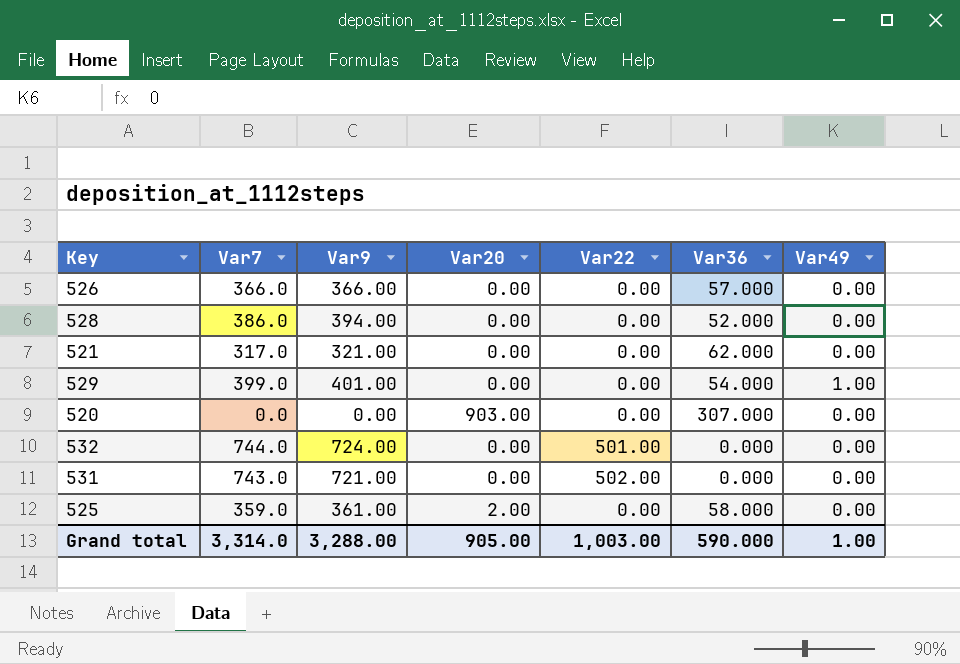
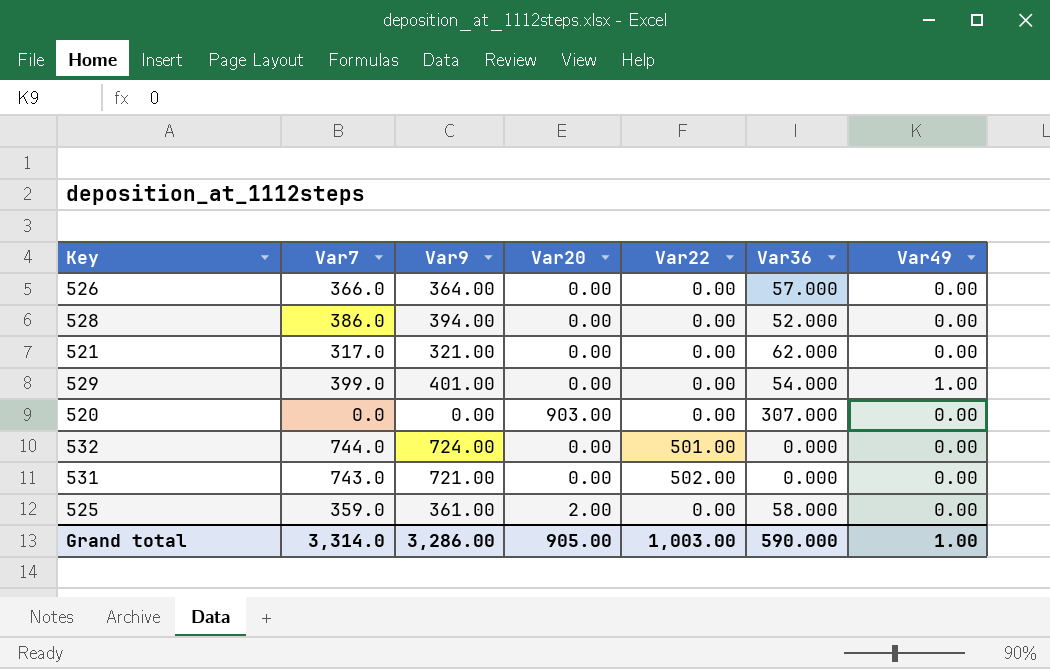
526 | Var9: 366.00 -> 364.00
Grand total | Var9: 3,288.00 -> 3,286.00

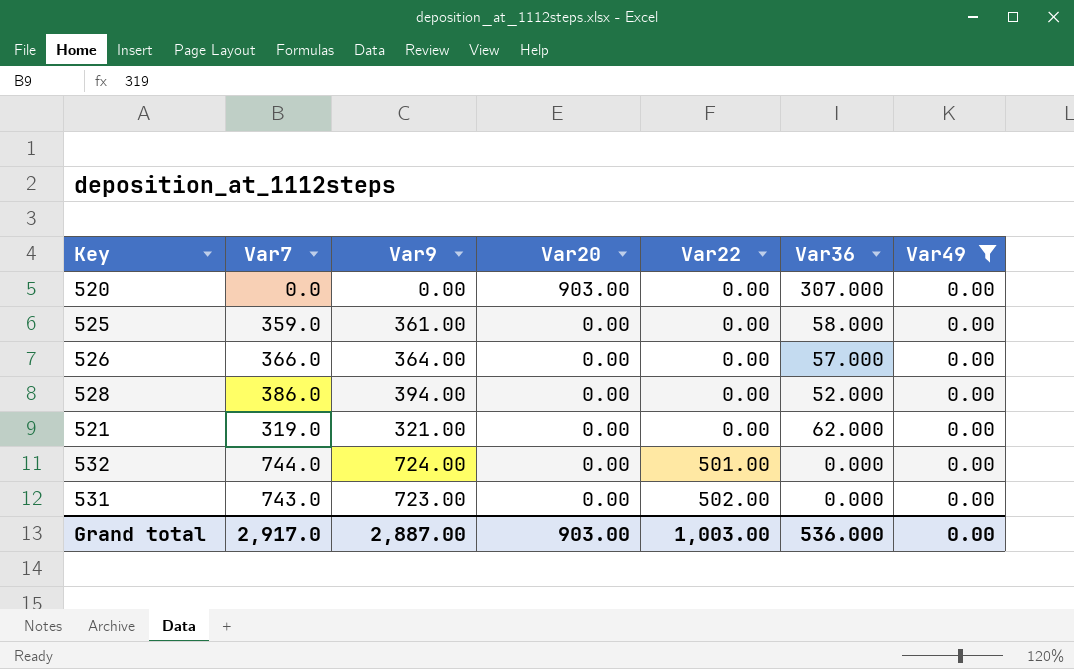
filter: none -> Var49 = 0.00
row order: none -> Var20 descending
525 | Var20: 2.00 -> 0.00
521 | Var7: 317.0 -> 319.0
531 | Var9: 721.00 -> 723.00
Grand total | Var7: 3,314.0 -> 2,917.0
Grand total | Var9: 3,286.00 -> 2,887.00
Grand total | Var20: 905.00 -> 903.00
Grand total | Var36: 590.000 -> 536.000
Grand total | Var49: 1.00 -> 0.00

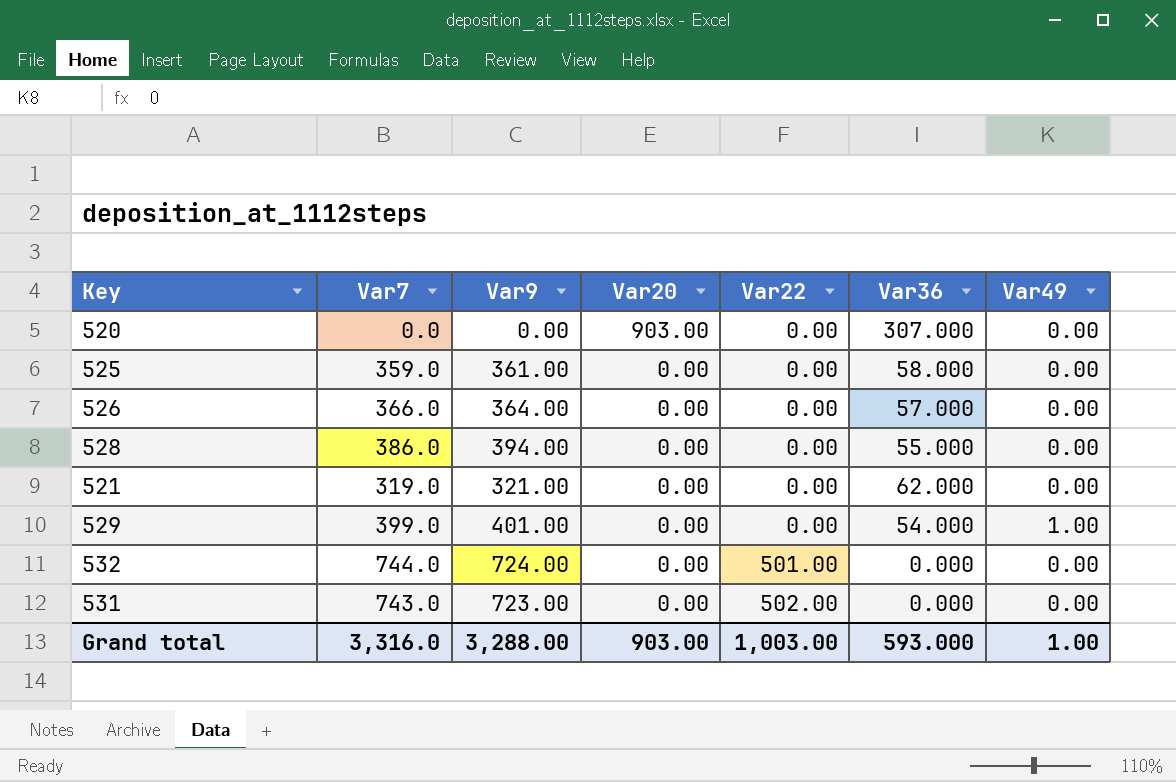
filter: Var49 = 0.00 -> none
528 | Var36: 52.000 -> 55.000
Grand total | Var7: 2,917.0 -> 3,316.0
Grand total | Var9: 2,887.00 -> 3,288.00
Grand total | Var36: 536.000 -> 593.000
Grand total | Var49: 0.00 -> 1.00

